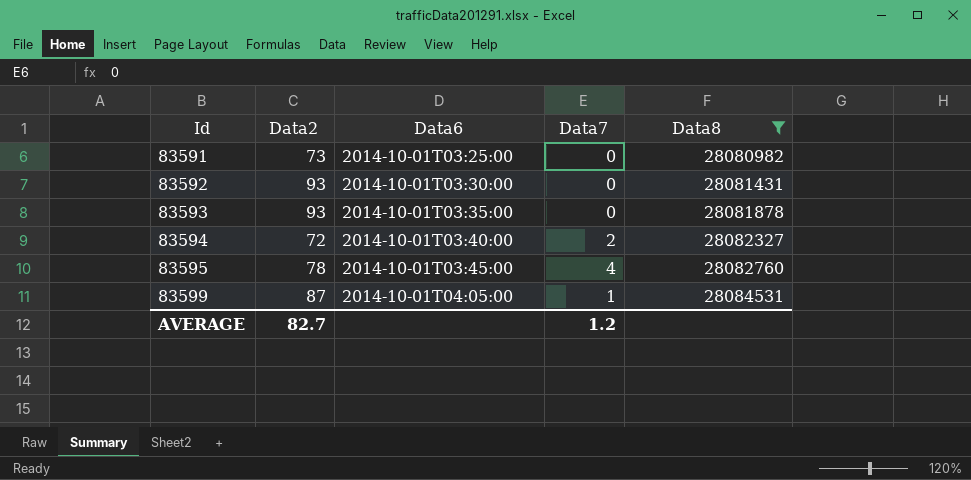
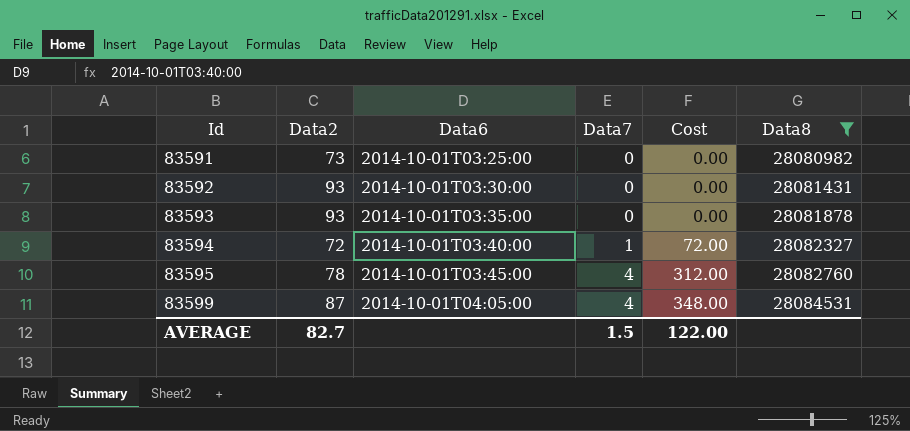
column Cost | formula: none -> [Data2] * [Data7]
83594 | Data7: 2 -> 1
83599 | Data7: 1 -> 4
AVERAGE | Data7: 1.2 -> 1.5

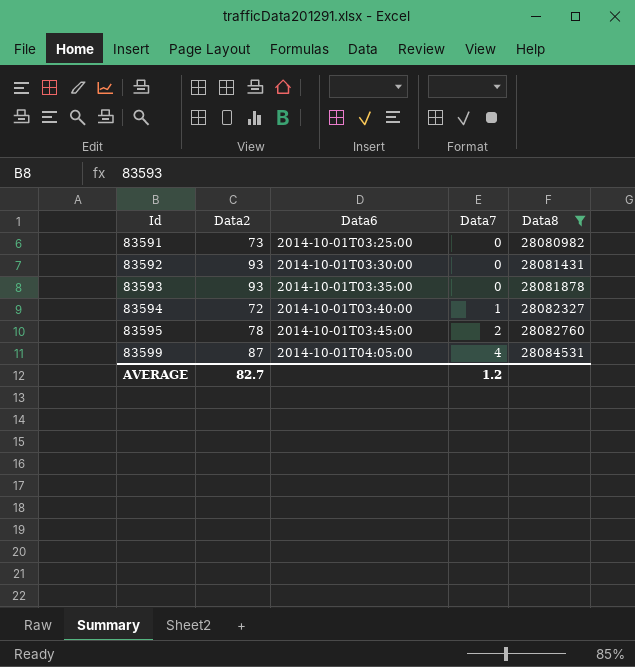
column Cost | formula: [Data2] * [Data7] -> none
83595 | Data7: 4 -> 2
AVERAGE | Data7: 1.5 -> 1.2

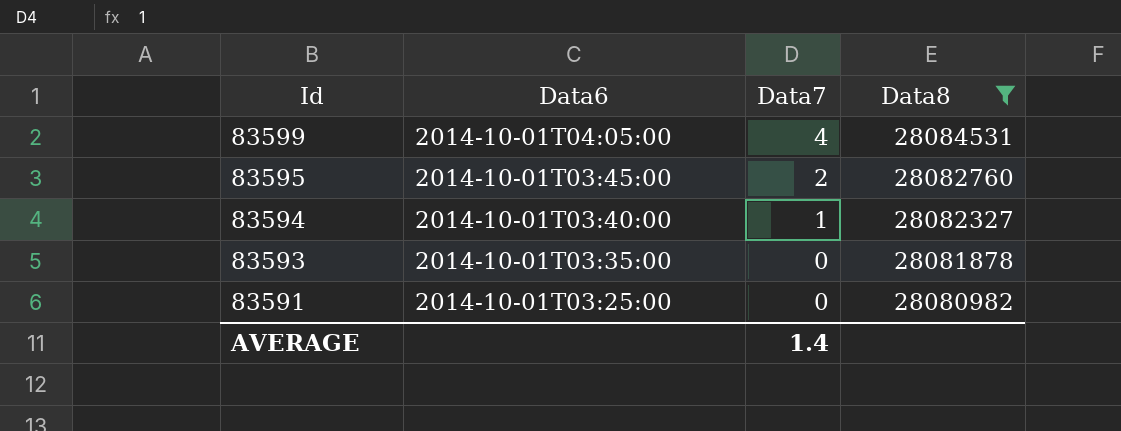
row order: Id ascending -> Id descending
column Data2 | position: 2 -> none
row 83592: 93 | 2014-10-01T03:30:00 | 0 | 28081431 -> none
AVERAGE | Data7: 1.2 -> 1.4

